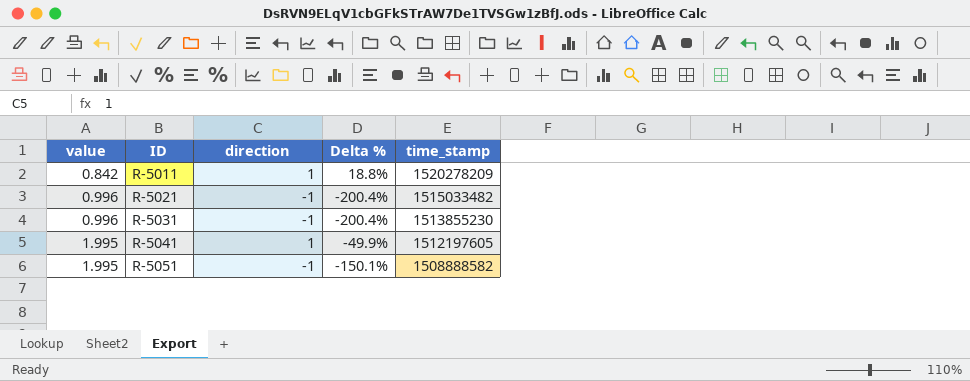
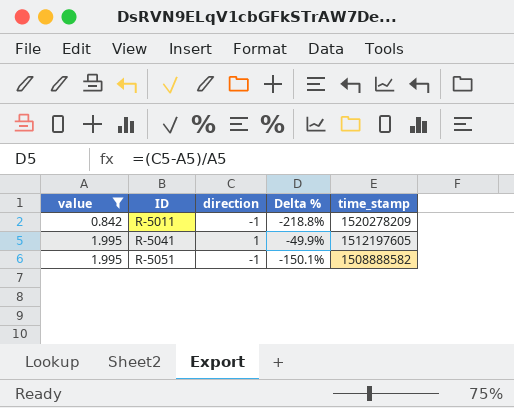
filter: none -> value != 0.996
R-5011 | direction: 1 -> -1
R-5011 | Delta %: 18.8% -> -218.8%

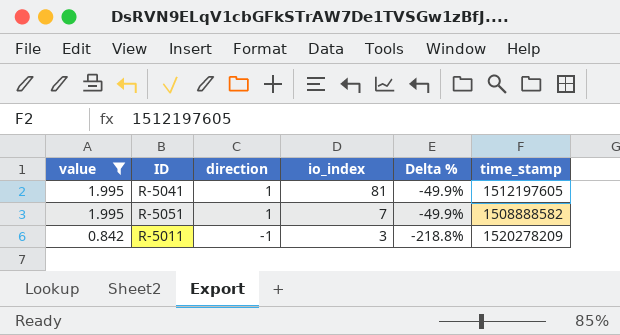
row order: value ascending -> value descending
column io_index | position: none -> 4
R-5051 | direction: -1 -> 1
R-5051 | Delta %: -150.1% -> -49.9%

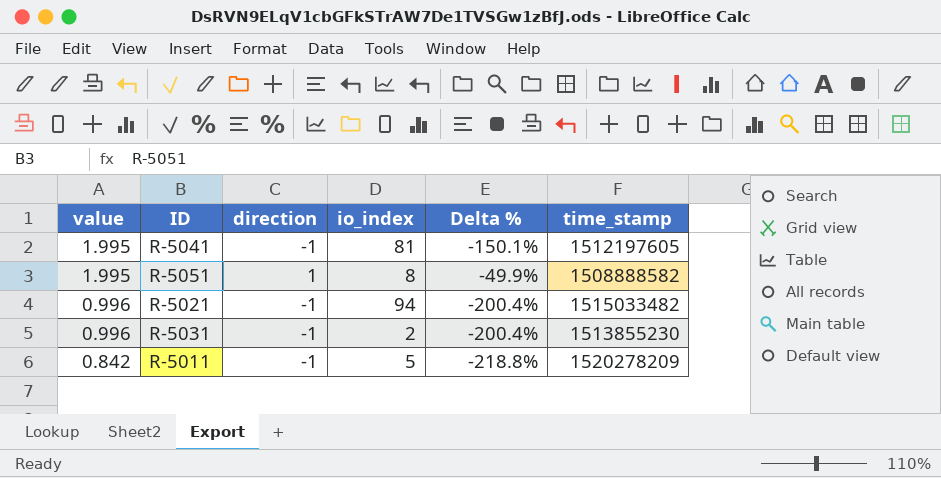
filter: value != 0.996 -> none
R-5041 | direction: 1 -> -1
R-5041 | Delta %: -49.9% -> -150.1%
R-5051 | io_index: 7 -> 8
R-5011 | io_index: 3 -> 5

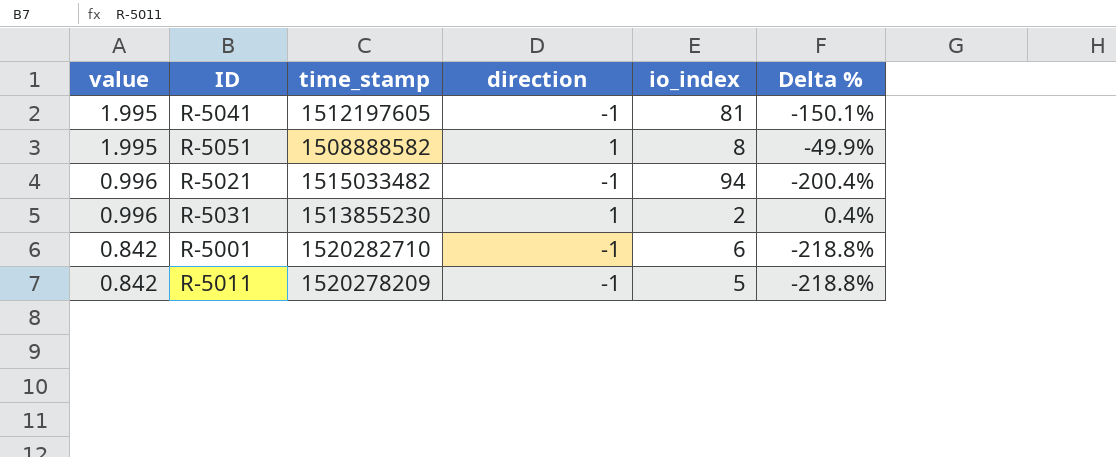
column time_stamp | position: 6 -> 3
R-5031 | direction: -1 -> 1
R-5031 | Delta %: -200.4% -> 0.4%
row R-5001: none -> 0.842 | 1520282710 | -1 | 6 | -218.8%

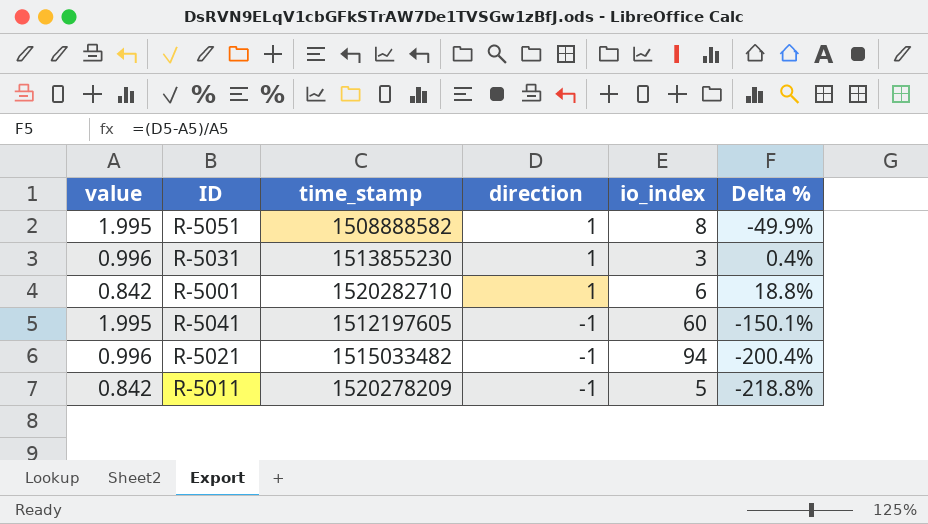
row order: value descending -> direction descending
R-5031 | io_index: 2 -> 3
R-5001 | direction: -1 -> 1
R-5001 | Delta %: -218.8% -> 18.8%
R-5041 | io_index: 81 -> 60

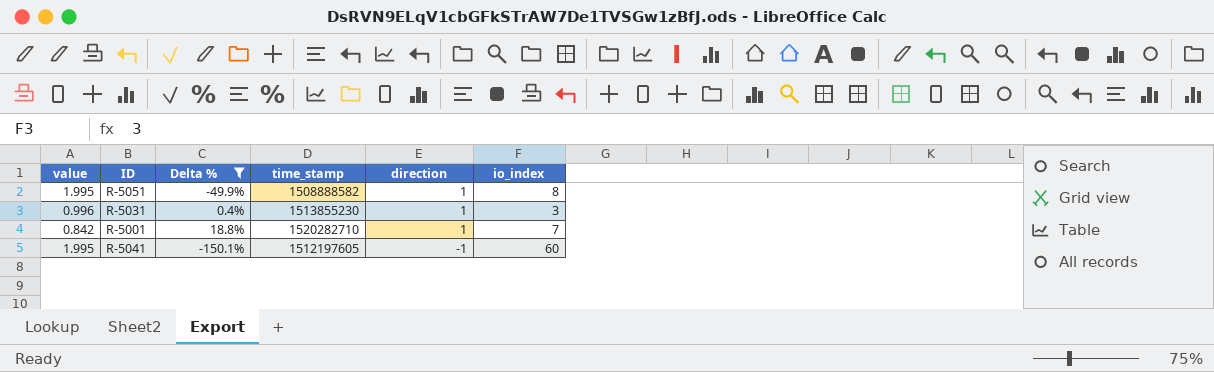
filter: none -> Delta % >= -150.1%
column Delta % | position: 6 -> 3
R-5001 | io_index: 6 -> 7

